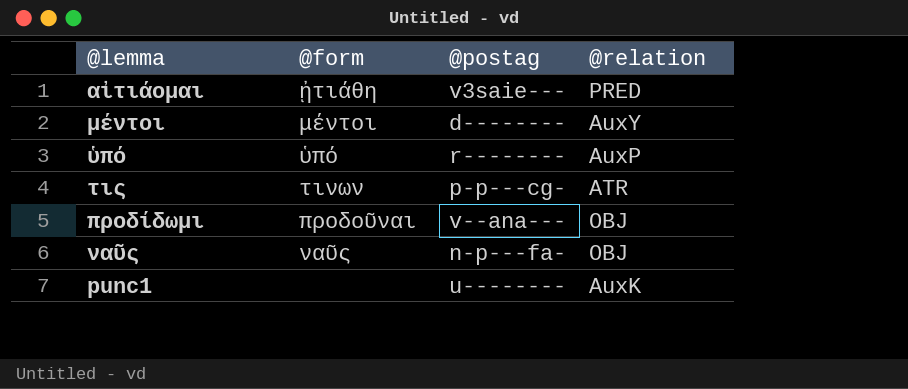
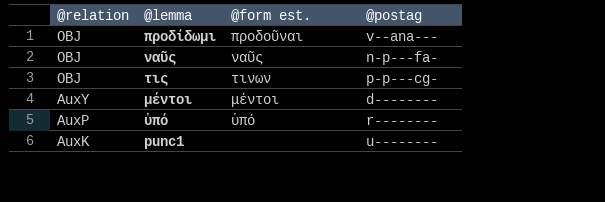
row order: none -> @relation descending
column @relation | position: 4 -> 1
column name: @form -> @form est.
row αἰτιάομαι: ᾐτιάθη | v3saie--- | PRED -> none
τις | @relation: ATR -> OBJ

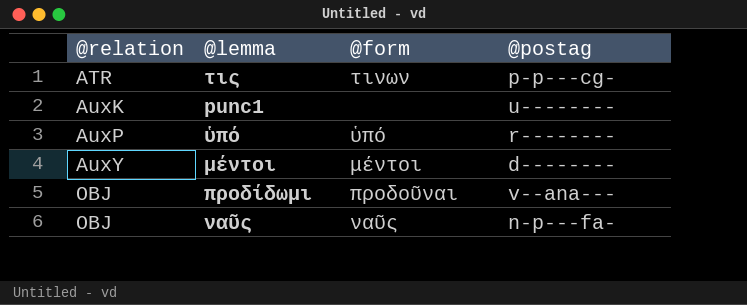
row order: @relation descending -> @relation ascending
column name: @form est. -> @form
τις | @relation: OBJ -> ATR

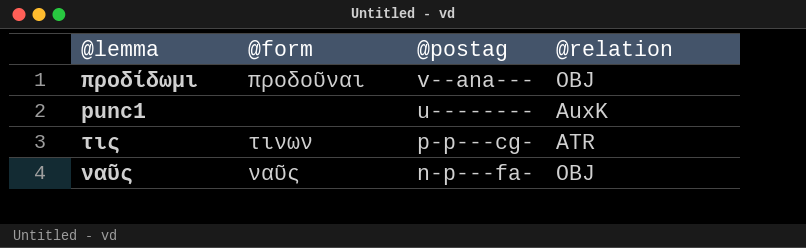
row order: @relation ascending -> @postag descending
column @relation | position: 1 -> 4
row ὑπό: AuxP | ὑπό | r-------- -> none
row μέντοι: AuxY | μέντοι | d-------- -> none

